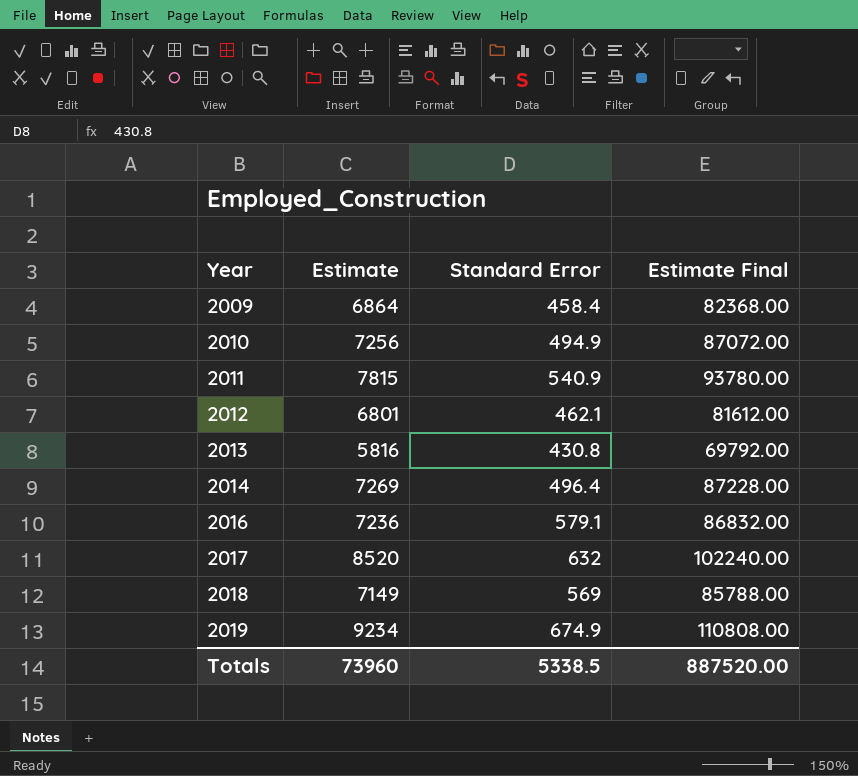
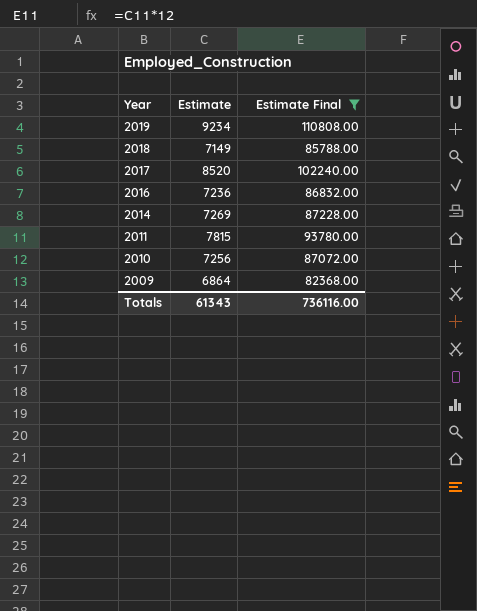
filter: none -> Estimate Final >= 82368.00
row order: Year ascending -> Year descending
column Standard Error | position: 3 -> none
Totals | Estimate: 73960 -> 61343
Totals | Estimate Final: 887520.00 -> 736116.00

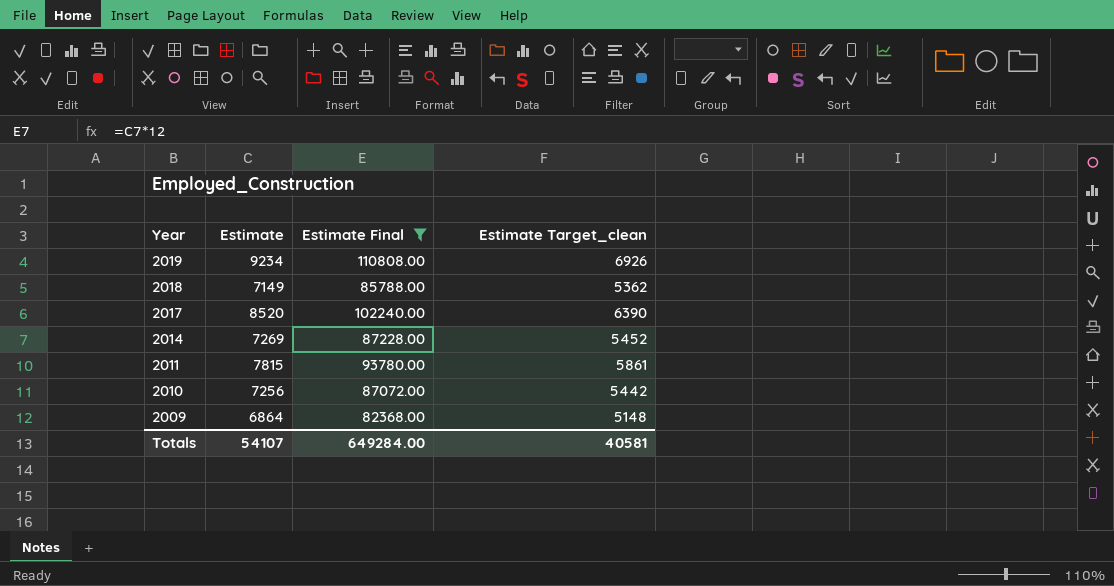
column Estimate Target_clean | formula: none -> [Estimate] * 0.75
row 2016: 7236 | 86832.00 -> none
Totals | Estimate: 61343 -> 54107
Totals | Estimate Final: 736116.00 -> 649284.00

